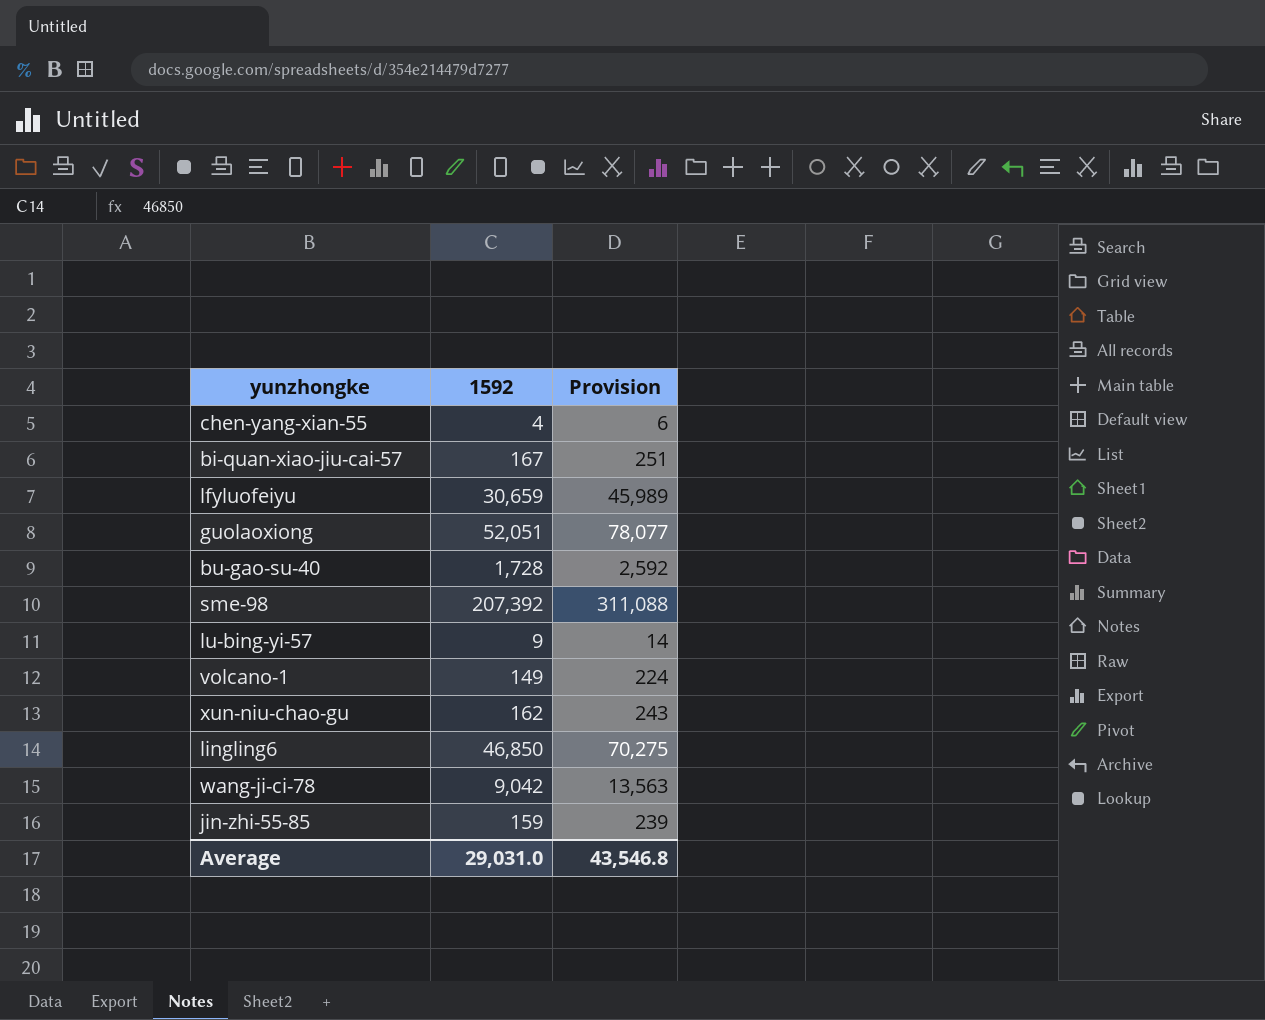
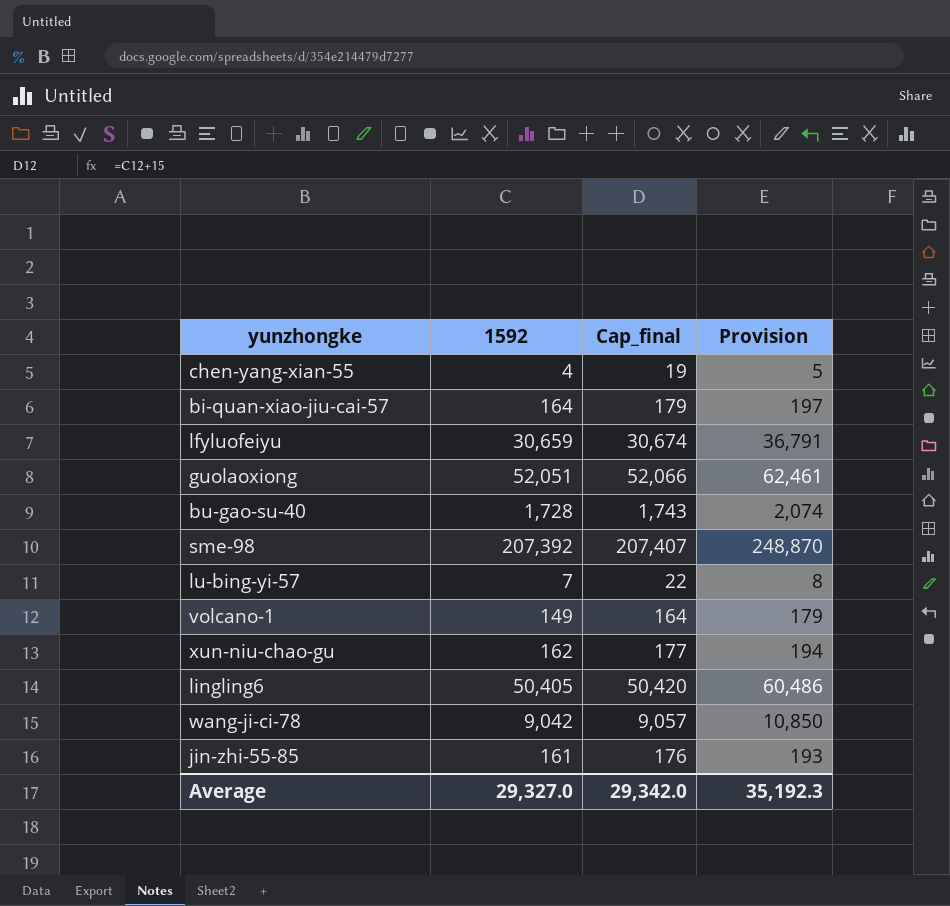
column Cap_final | formula: none -> [1592] + 15
column Provision | formula: [1592] * 1.5 -> [1592] * 1.2
bi-quan-xiao-jiu-cai-57 | 1592: 167 -> 164
lu-bing-yi-57 | 1592: 9 -> 7
lingling6 | 1592: 46,850 -> 50,405
jin-zhi-55-85 | 1592: 159 -> 161
Average | 1592: 29,031.0 -> 29,327.0
Average | Provision: 43,546.8 -> 35,192.3

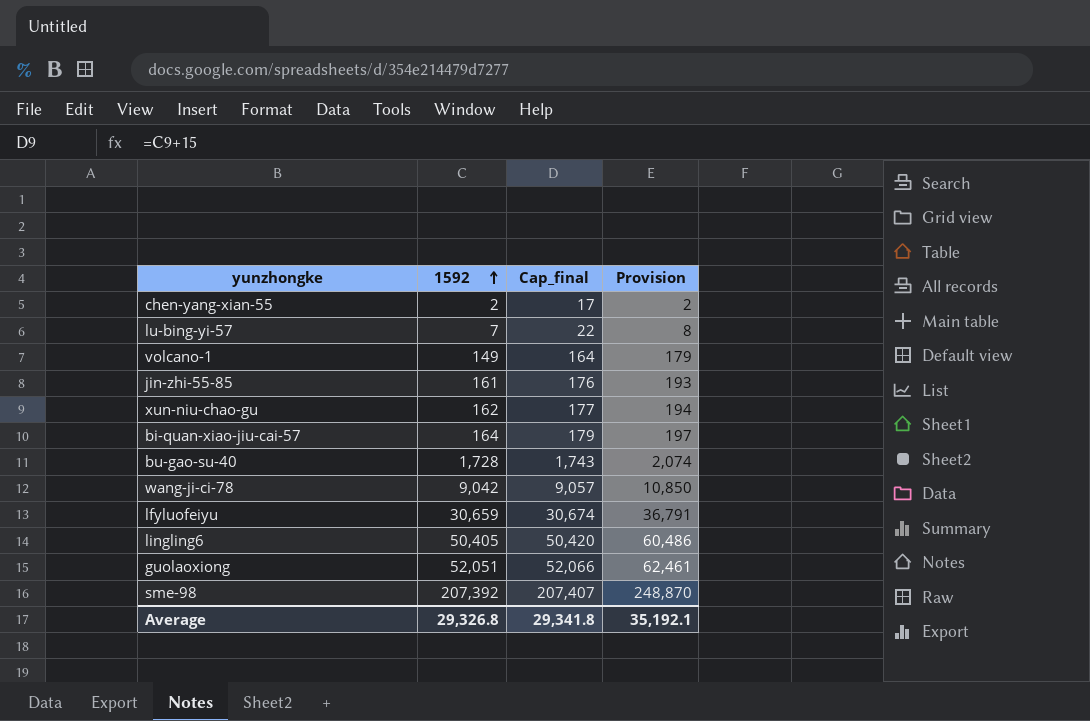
row order: none -> 1592 ascending
chen-yang-xian-55 | 1592: 4 -> 2
chen-yang-xian-55 | Cap_final: 19 -> 17
chen-yang-xian-55 | Provision: 5 -> 2
Average | 1592: 29,327.0 -> 29,326.8
Average | Cap_final: 29,342.0 -> 29,341.8
Average | Provision: 35,192.3 -> 35,192.1

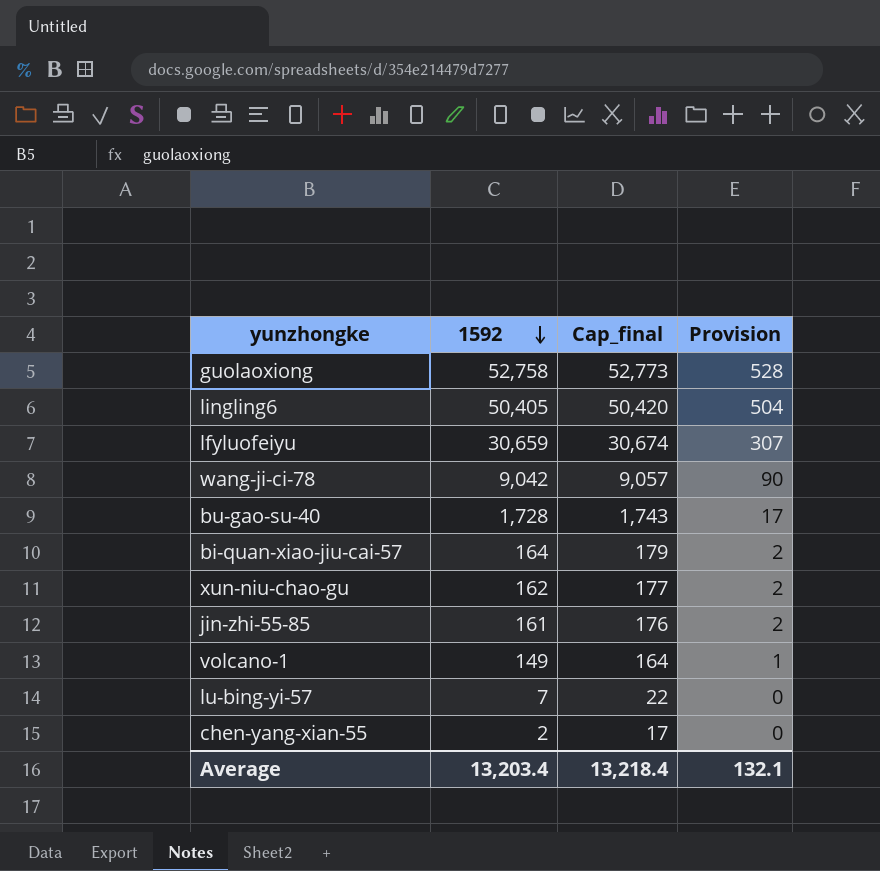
row order: 1592 ascending -> 1592 descending
column Provision | formula: [1592] * 1.2 -> [1592] * 0.01
row sme-98: 207,392 | 207,407 | 248,870 -> none
guolaoxiong | 1592: 52,051 -> 52,758
guolaoxiong | Cap_final: 52,066 -> 52,773
Average | 1592: 29,326.8 -> 13,203.4
Average | Cap_final: 29,341.8 -> 13,218.4
Average | Provision: 35,192.1 -> 132.1

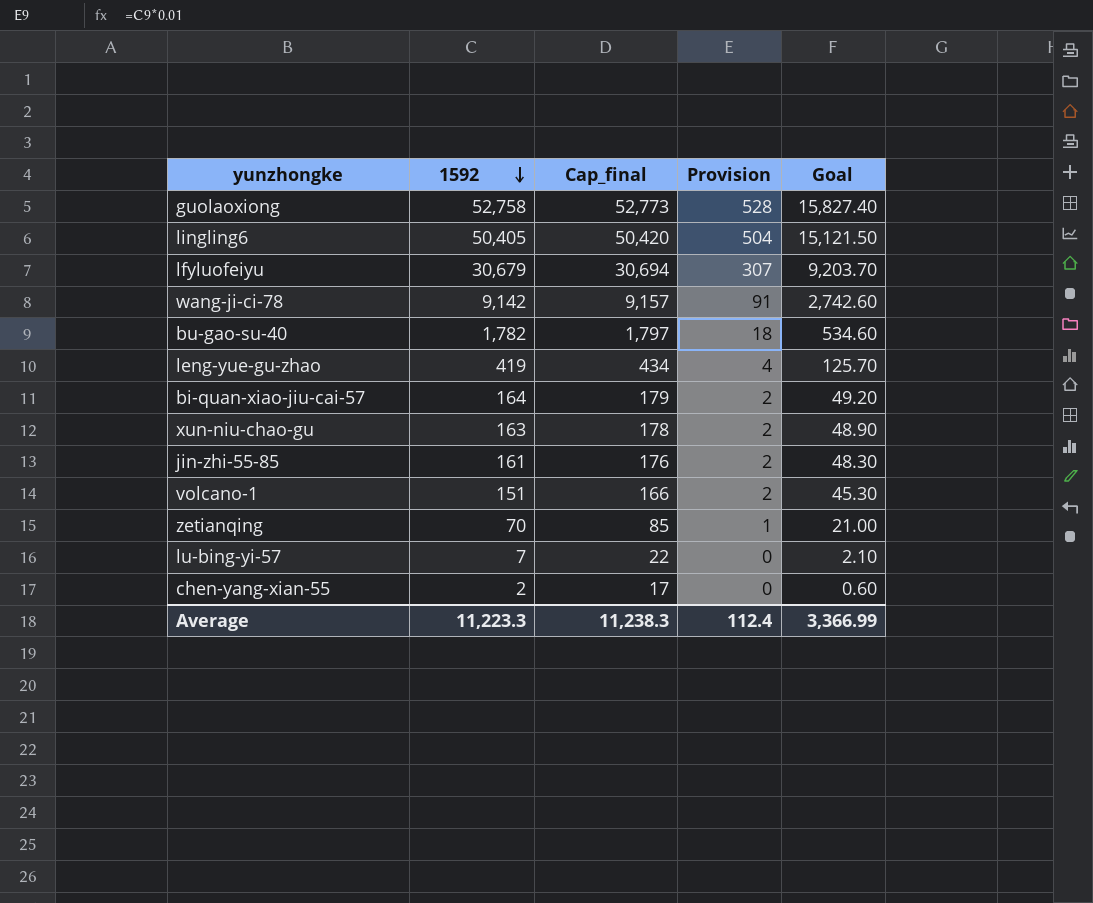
column Goal | formula: none -> [1592] * 0.3
lfyluofeiyu | 1592: 30,659 -> 30,679
lfyluofeiyu | Cap_final: 30,674 -> 30,694
wang-ji-ci-78 | 1592: 9,042 -> 9,142
wang-ji-ci-78 | Cap_final: 9,057 -> 9,157
wang-ji-ci-78 | Provision: 90 -> 91
bu-gao-su-40 | 1592: 1,728 -> 1,782
bu-gao-su-40 | Cap_final: 1,743 -> 1,797
bu-gao-su-40 | Provision: 17 -> 18
row leng-yue-gu-zhao: none -> 419 | 434 | 4 | 125.70
xun-niu-chao-gu | 1592: 162 -> 163
xun-niu-chao-gu | Cap_final: 177 -> 178
volcano-1 | 1592: 149 -> 151
volcano-1 | Cap_final: 164 -> 166
volcano-1 | Provision: 1 -> 2
row zetianqing: none -> 70 | 85 | 1 | 21.00
Average | 1592: 13,203.4 -> 11,223.3
Average | Cap_final: 13,218.4 -> 11,238.3
Average | Provision: 132.1 -> 112.4

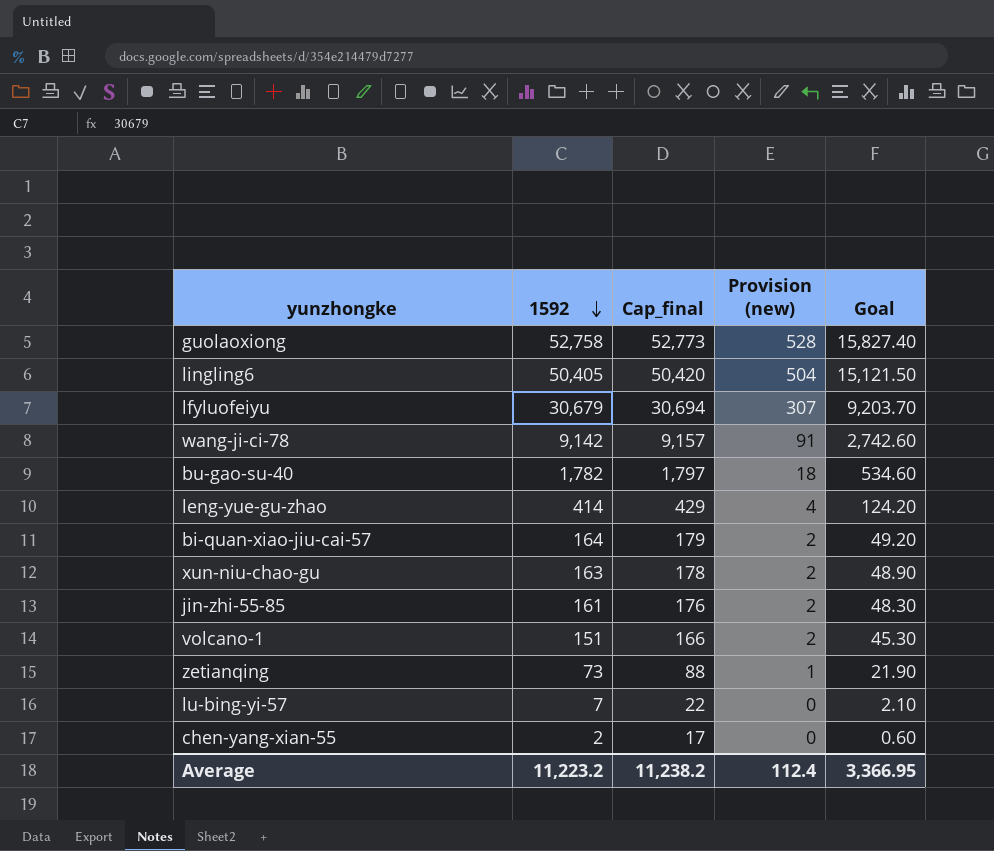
column name: Provision -> Provision (new)
leng-yue-gu-zhao | 1592: 419 -> 414
leng-yue-gu-zhao | Cap_final: 434 -> 429
leng-yue-gu-zhao | Goal: 125.70 -> 124.20
zetianqing | 1592: 70 -> 73
zetianqing | Cap_final: 85 -> 88
zetianqing | Goal: 21.00 -> 21.90
Average | 1592: 11,223.3 -> 11,223.2
Average | Cap_final: 11,238.3 -> 11,238.2
Average | Goal: 3,366.99 -> 3,366.95

